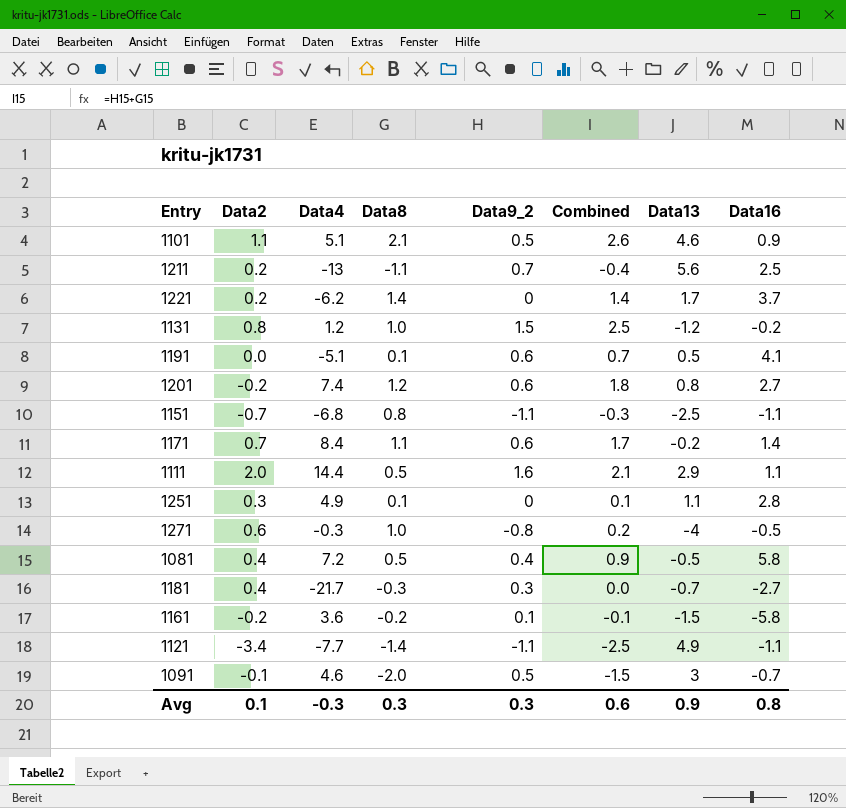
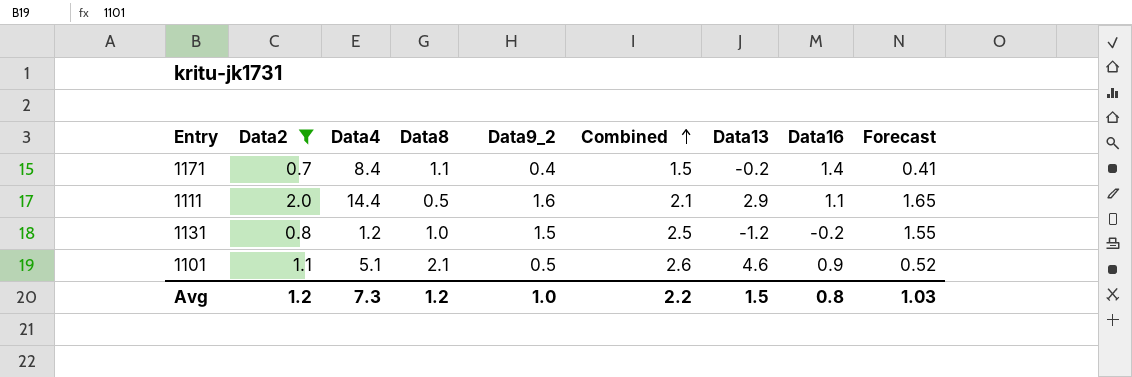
filter: none -> Data2 >= 0.7
row order: none -> Combined ascending
column Forecast | formula: none -> [Data9_2] * 1.03
1171 | Data9_2: 0.6 -> 0.4
1171 | Combined: 1.7 -> 1.5
Avg | Data2: 0.1 -> 1.2
Avg | Data4: -0.3 -> 7.3
Avg | Data8: 0.3 -> 1.2
Avg | Data9_2: 0.3 -> 1.0
Avg | Combined: 0.6 -> 2.2
Avg | Data13: 0.9 -> 1.5

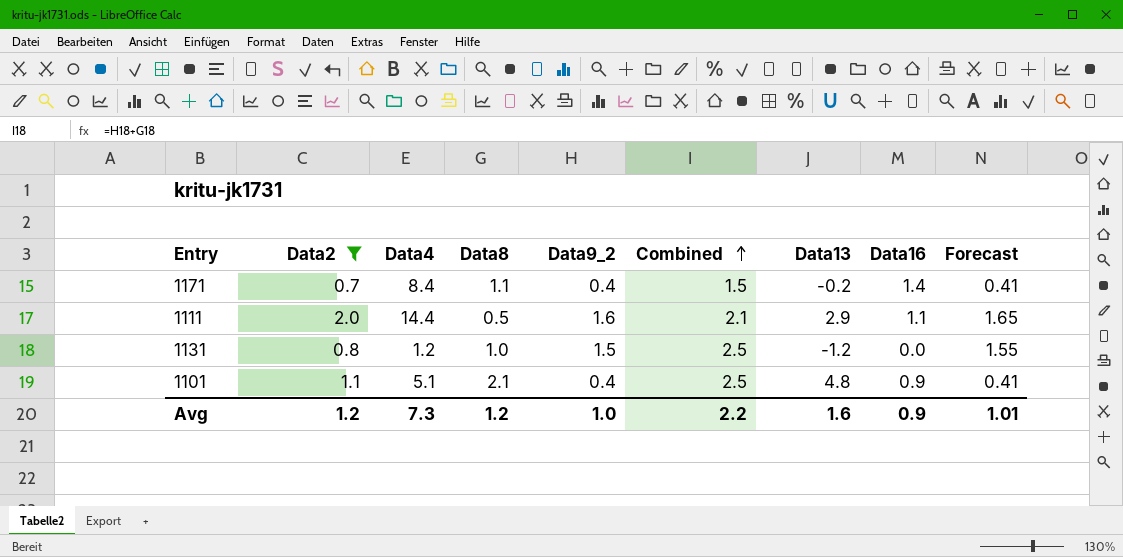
1131 | Data16: -0.2 -> 0.0
1101 | Data9_2: 0.5 -> 0.4
1101 | Combined: 2.6 -> 2.5
1101 | Data13: 4.6 -> 4.8
1101 | Forecast: 0.52 -> 0.41
Avg | Data13: 1.5 -> 1.6
Avg | Data16: 0.8 -> 0.9
Avg | Forecast: 1.03 -> 1.01

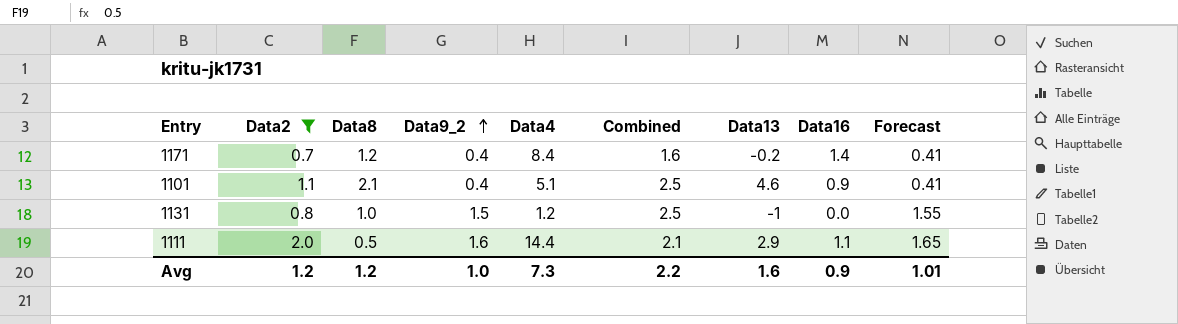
row order: Combined ascending -> Data9_2 ascending
column Data4 | position: 3 -> 5
1171 | Data8: 1.1 -> 1.2
1171 | Combined: 1.5 -> 1.6
1101 | Data13: 4.8 -> 4.6
1131 | Data13: -1.2 -> -1

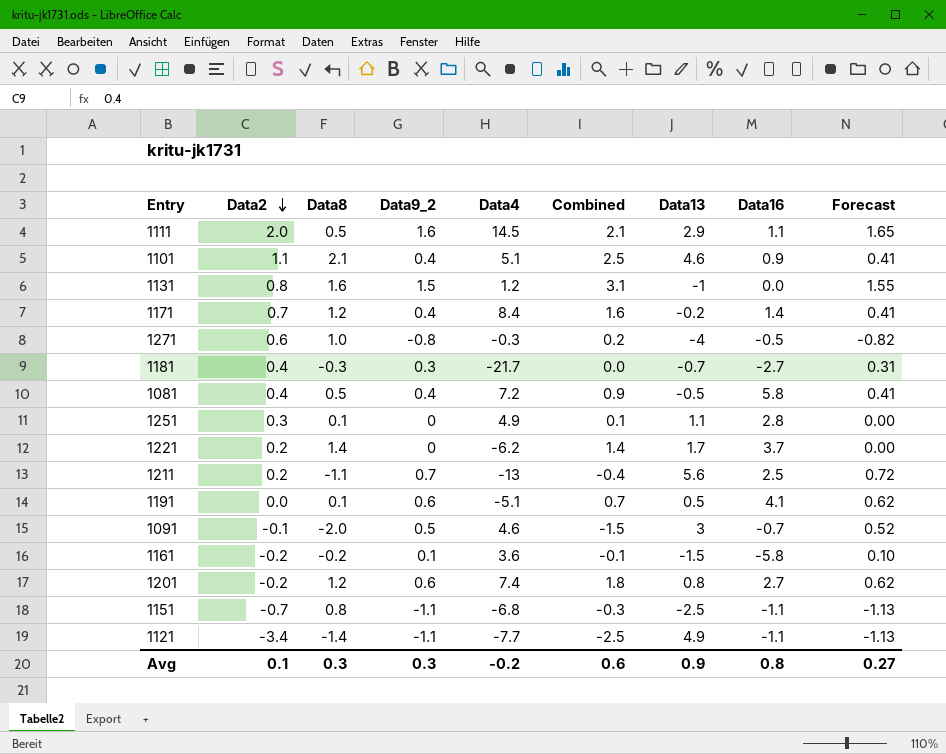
filter: Data2 >= 0.7 -> none
row order: Data9_2 ascending -> Data2 descending
1111 | Data4: 14.4 -> 14.5
1131 | Data8: 1.0 -> 1.6
1131 | Combined: 2.5 -> 3.1
Avg | Data2: 1.2 -> 0.1
Avg | Data8: 1.2 -> 0.3
Avg | Data9_2: 1.0 -> 0.3
Avg | Data4: 7.3 -> -0.2
Avg | Combined: 2.2 -> 0.6
Avg | Data13: 1.6 -> 0.9
Avg | Data16: 0.9 -> 0.8
Avg | Forecast: 1.01 -> 0.27

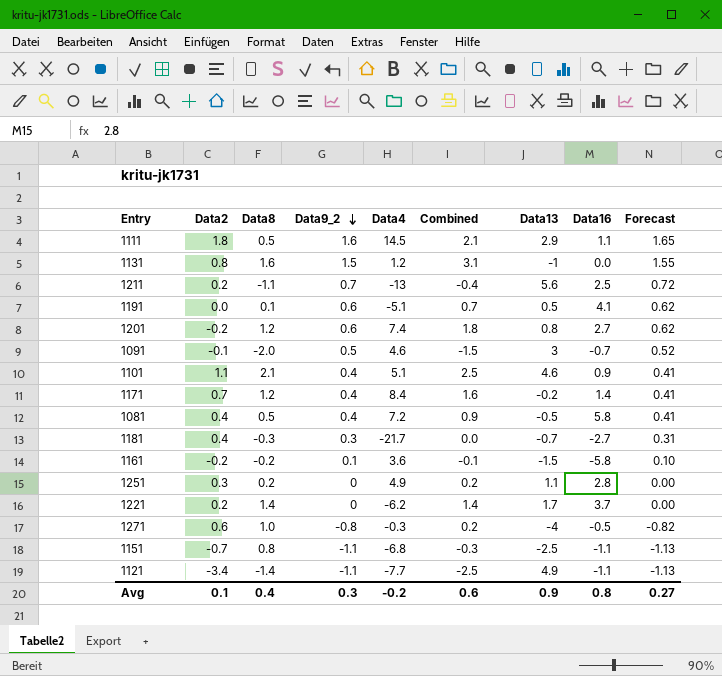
row order: Data2 descending -> Data9_2 descending
1111 | Data2: 2.0 -> 1.8
1251 | Data8: 0.1 -> 0.2
1251 | Combined: 0.1 -> 0.2
Avg | Data8: 0.3 -> 0.4

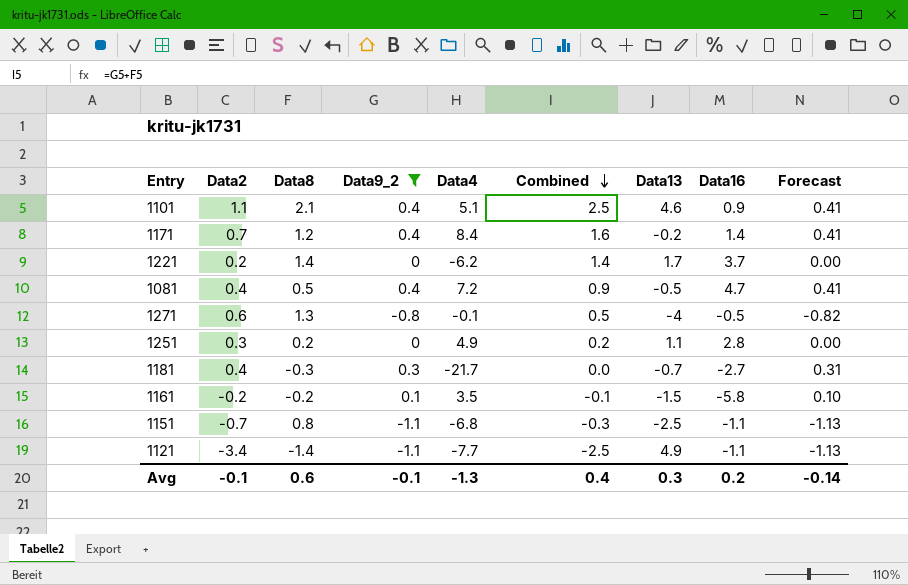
filter: none -> Data9_2 <= 0.4
row order: Data9_2 descending -> Combined descending
1081 | Data16: 5.8 -> 4.7
1271 | Data8: 1.0 -> 1.3
1271 | Data4: -0.3 -> -0.1
1271 | Combined: 0.2 -> 0.5
1161 | Data4: 3.6 -> 3.5
Avg | Data2: 0.1 -> -0.1
Avg | Data8: 0.4 -> 0.6
Avg | Data9_2: 0.3 -> -0.1
Avg | Data4: -0.2 -> -1.3
Avg | Combined: 0.6 -> 0.4
Avg | Data13: 0.9 -> 0.3
Avg | Data16: 0.8 -> 0.2
Avg | Forecast: 0.27 -> -0.14

